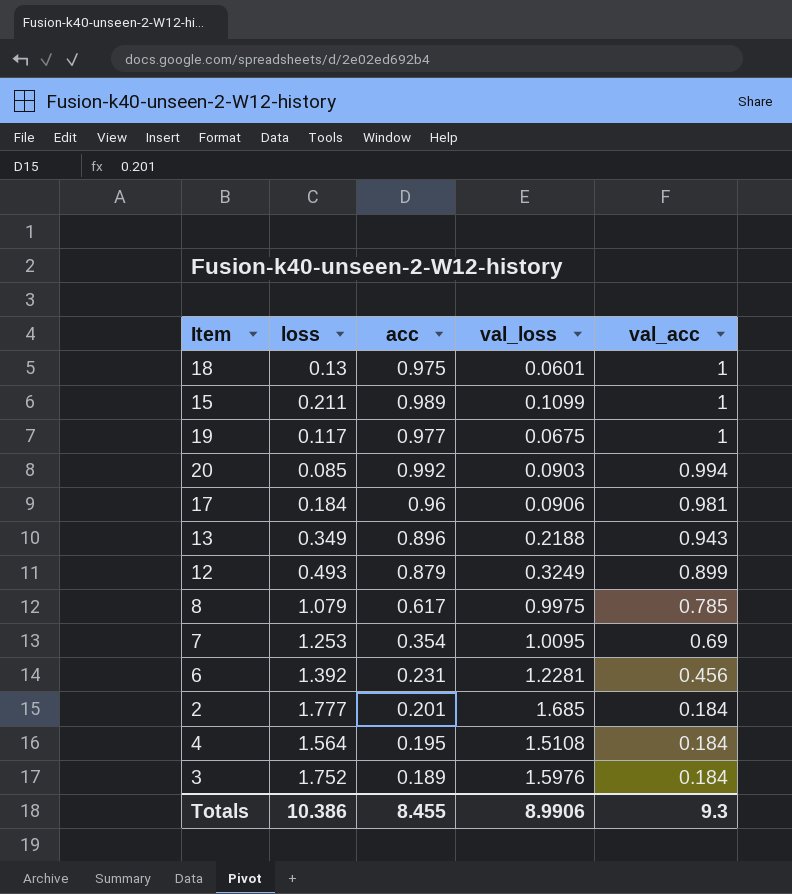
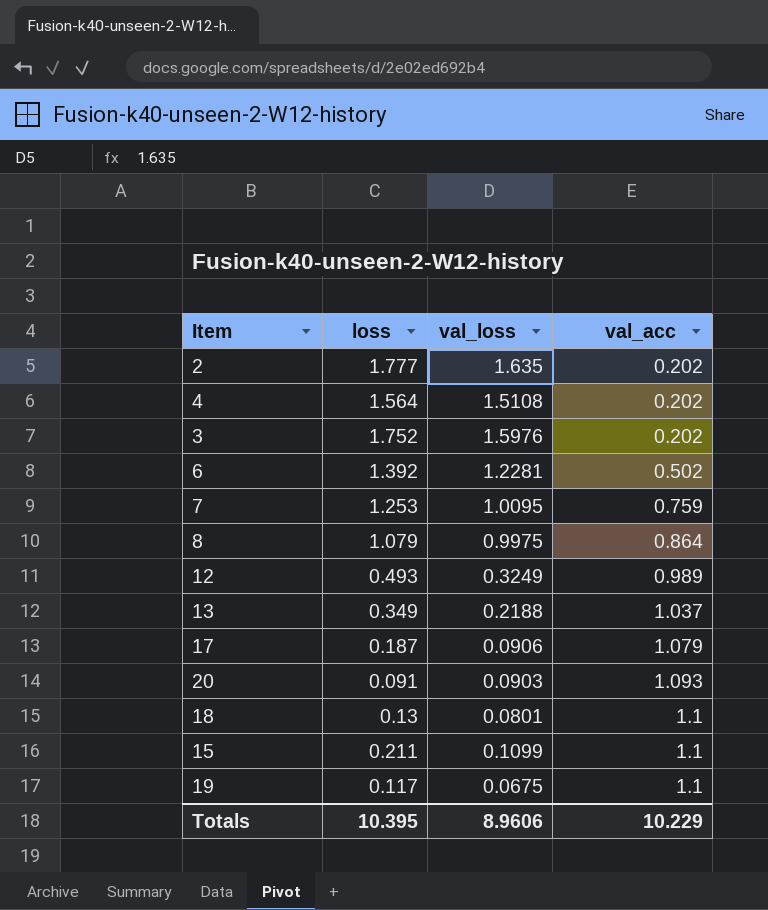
row order: val_acc descending -> val_acc ascending
column acc | position: 3 -> none
2 | val_loss: 1.685 -> 1.635
2 | val_acc: 0.184 -> 0.202
4 | val_acc: 0.184 -> 0.202
3 | val_acc: 0.184 -> 0.202
6 | val_acc: 0.456 -> 0.502
7 | val_acc: 0.69 -> 0.759
8 | val_acc: 0.785 -> 0.864
12 | val_acc: 0.899 -> 0.989
13 | val_acc: 0.943 -> 1.037
17 | loss: 0.184 -> 0.187
17 | val_acc: 0.981 -> 1.079
20 | loss: 0.085 -> 0.091
20 | val_acc: 0.994 -> 1.093
18 | val_loss: 0.0601 -> 0.0801
18 | val_acc: 1 -> 1.1
15 | val_acc: 1 -> 1.1
19 | val_acc: 1 -> 1.1
Totals | loss: 10.386 -> 10.395
Totals | val_loss: 8.9906 -> 8.9606
Totals | val_acc: 9.3 -> 10.229

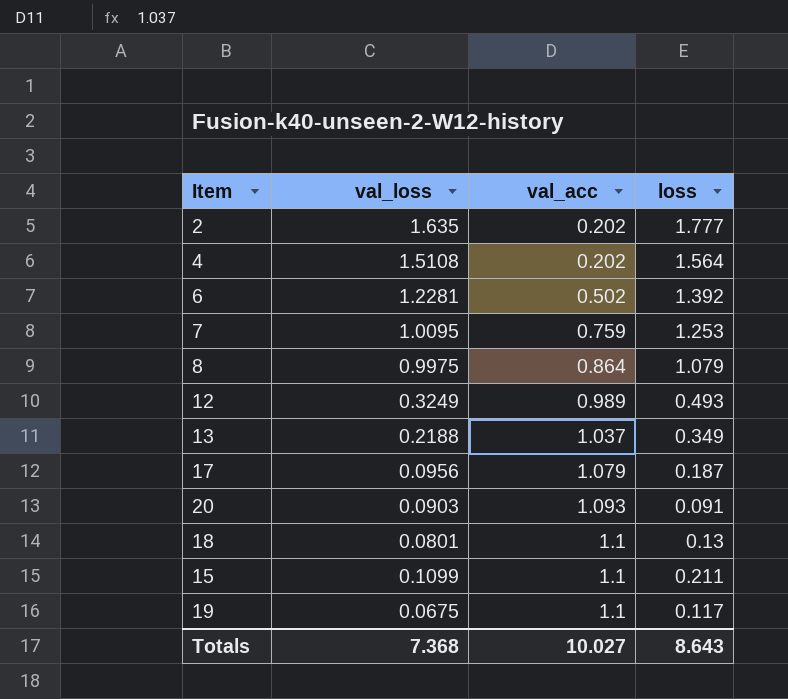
column loss | position: 2 -> 4
row 3: 1.752 | 1.5976 | 0.202 -> none
17 | val_loss: 0.0906 -> 0.0956
Totals | val_loss: 8.9606 -> 7.368
Totals | val_acc: 10.229 -> 10.027
Totals | loss: 10.395 -> 8.643

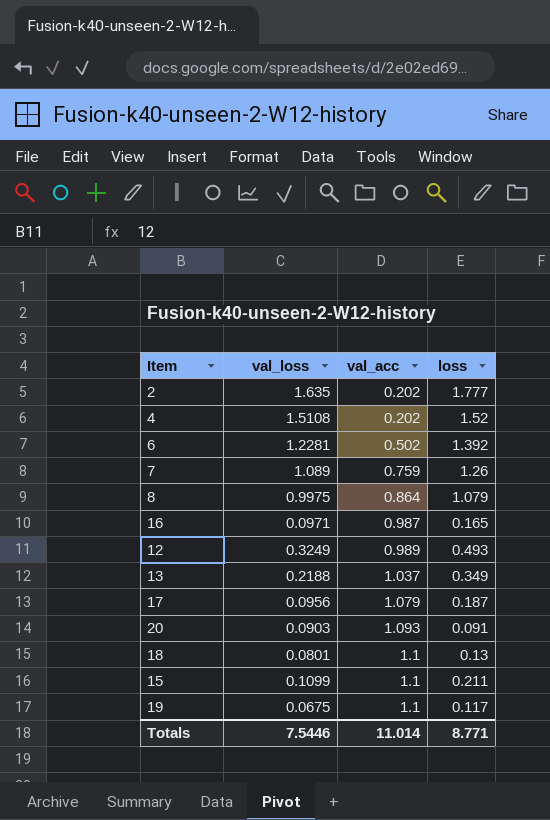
4 | loss: 1.564 -> 1.52
7 | val_loss: 1.0095 -> 1.089
7 | loss: 1.253 -> 1.26
row 16: none -> 0.0971 | 0.987 | 0.165
Totals | val_loss: 7.368 -> 7.5446
Totals | val_acc: 10.027 -> 11.014
Totals | loss: 8.643 -> 8.771

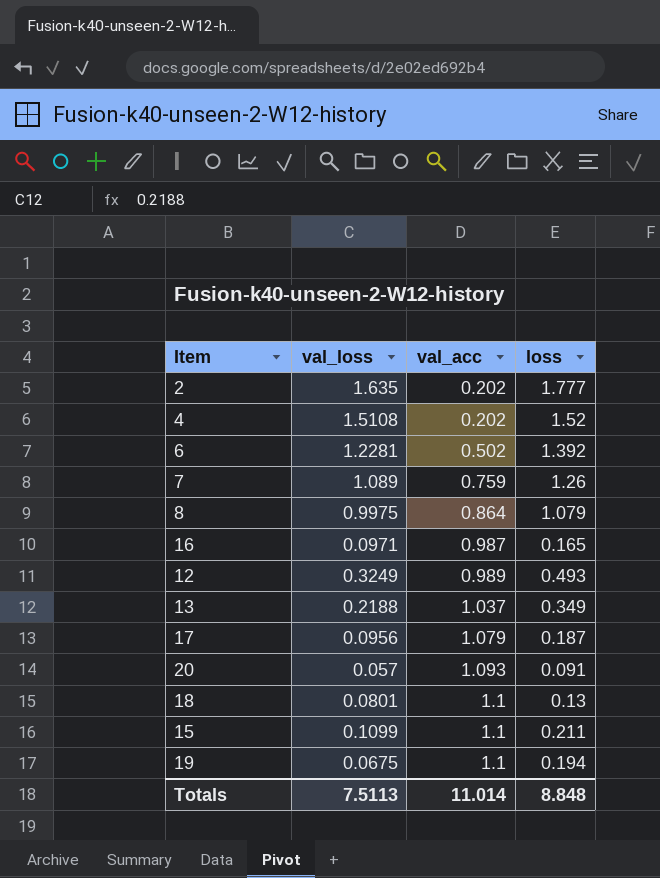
20 | val_loss: 0.0903 -> 0.057
19 | loss: 0.117 -> 0.194
Totals | val_loss: 7.5446 -> 7.5113
Totals | loss: 8.771 -> 8.848

